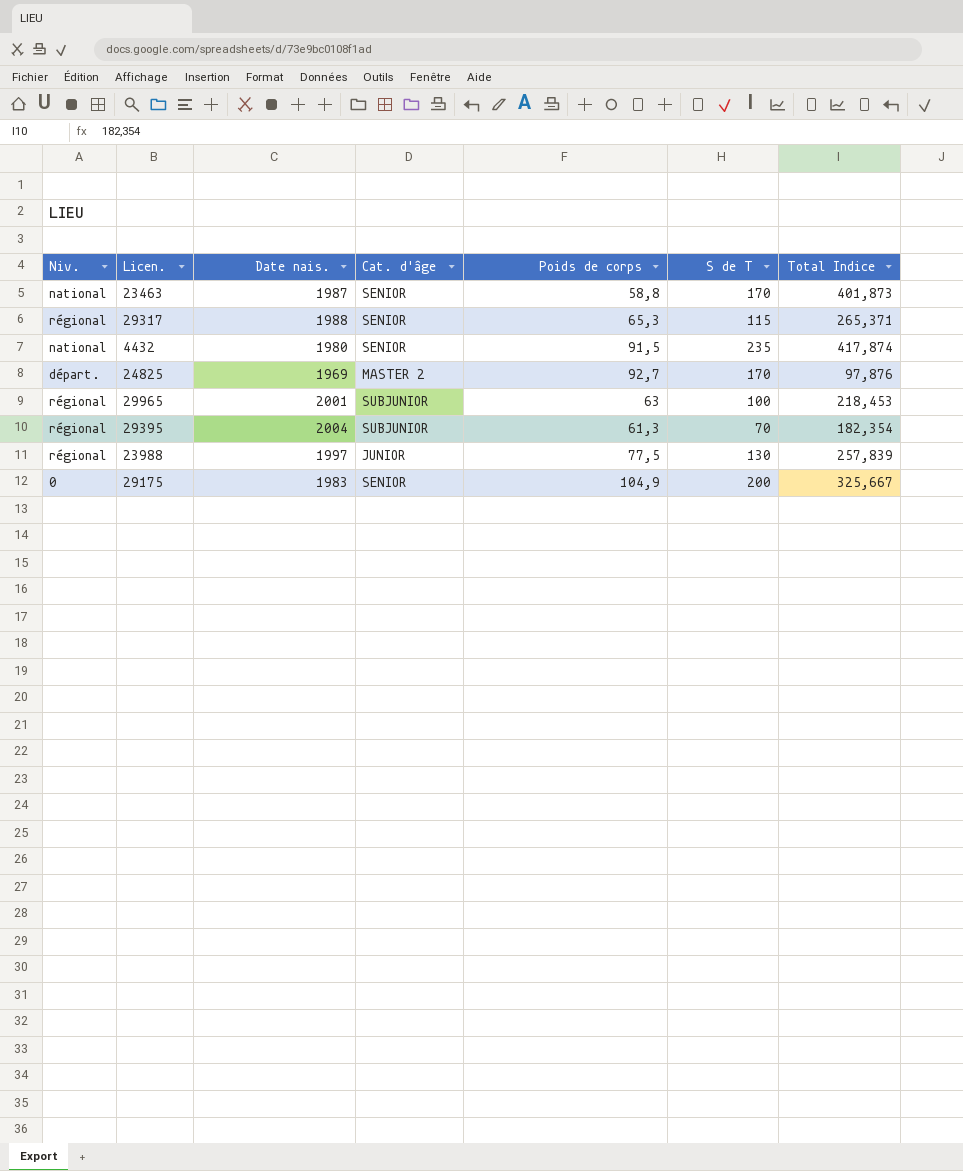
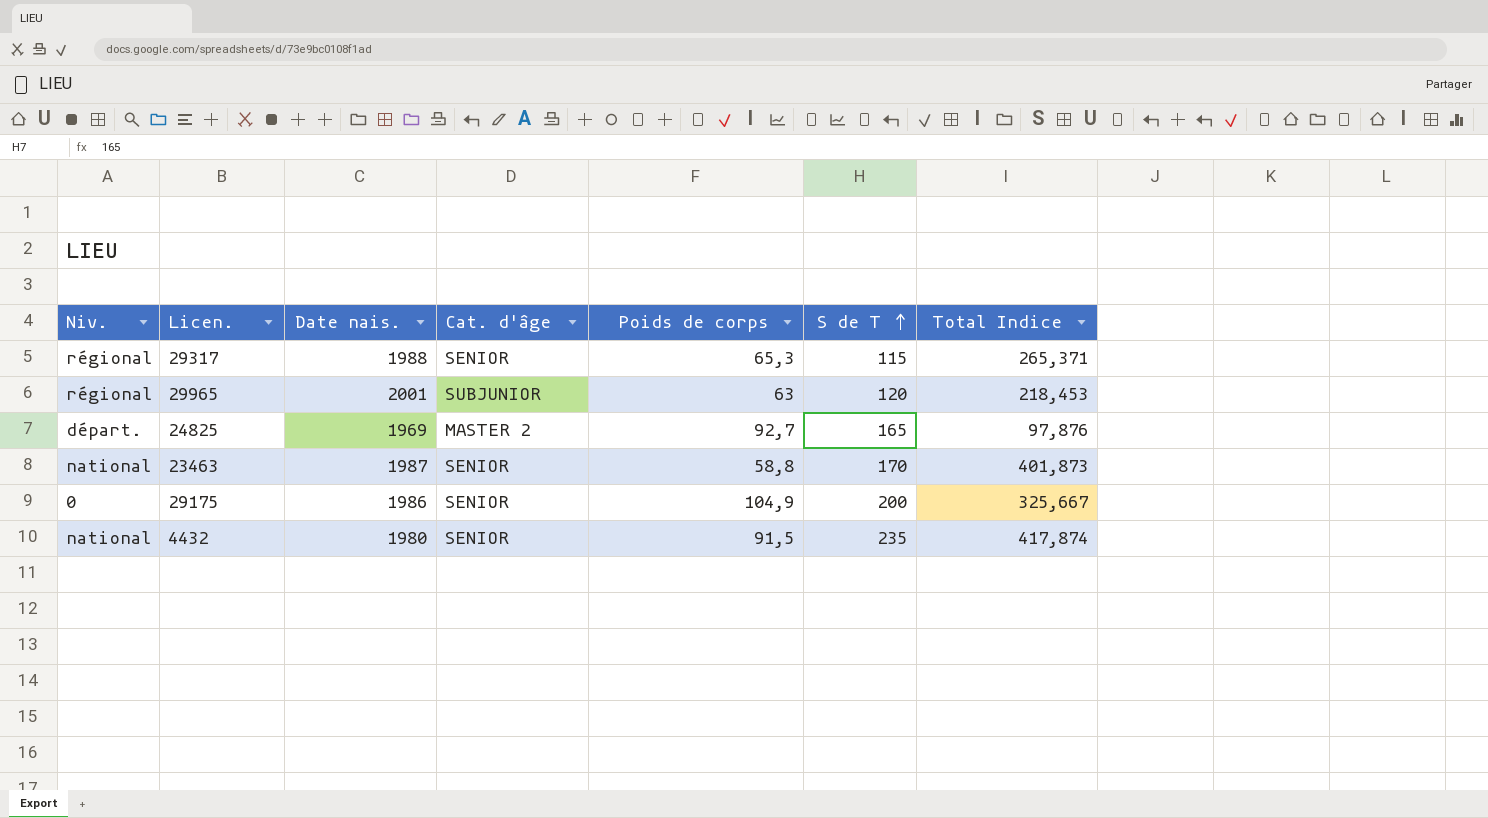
row order: none -> S de T ascending
row 29395: régional | 2004 | SUBJUNIOR | 61,3 | 70 | 182,354 -> none
row 23988: régional | 1997 | JUNIOR | 77,5 | 130 | 257,839 -> none
29965 | S de T: 100 -> 120
24825 | S de T: 170 -> 165
29175 | Date nais.: 1983 -> 1986

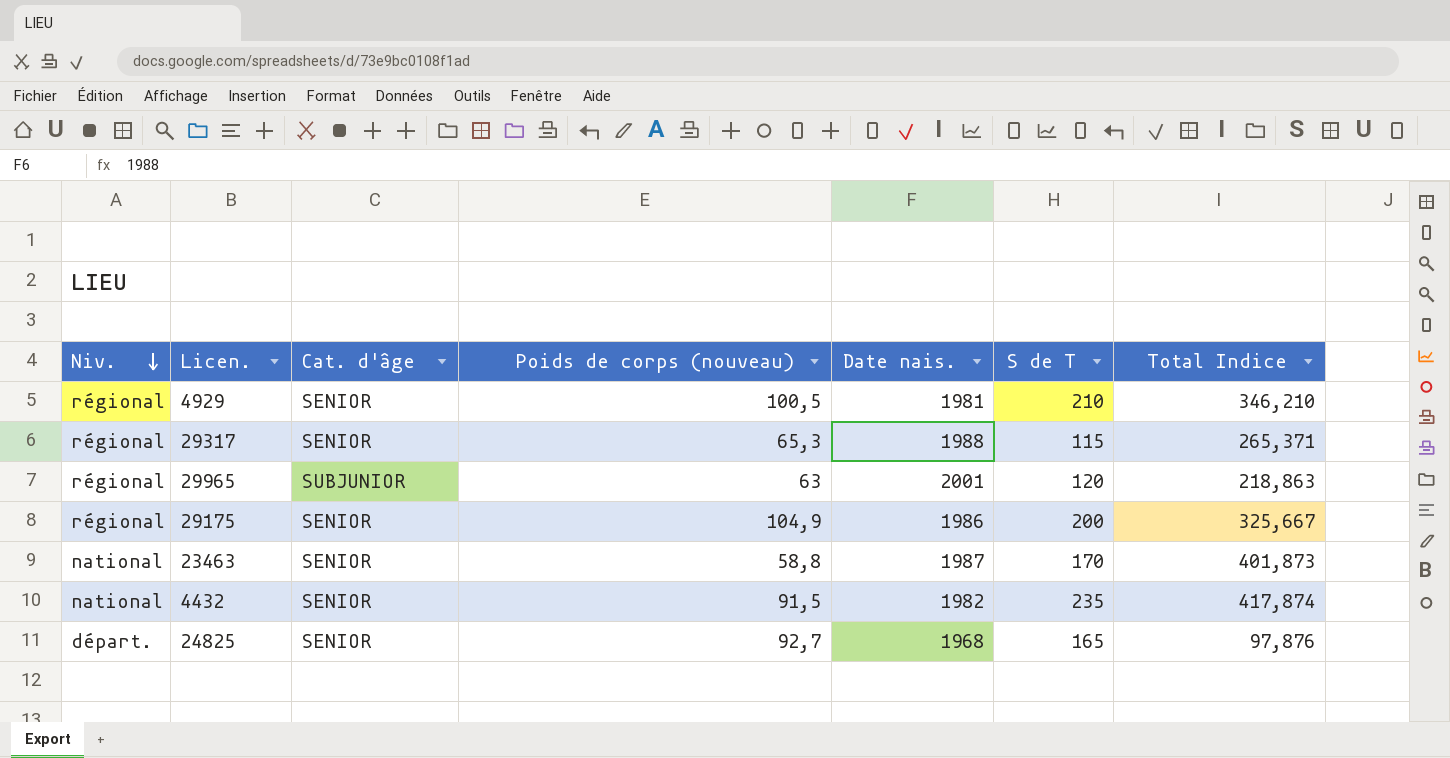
row order: S de T ascending -> Niv. descending
column name: Poids de corps -> Poids de corps (nouveau)
column Date nais. | position: 3 -> 5
row 4929: none -> régional | SENIOR | 100,5 | 1981 | 210 | 346,210
29965 | Total Indice: 218,453 -> 218,863
29175 | Niv.: 0 -> régional
4432 | Date nais.: 1980 -> 1982
24825 | Cat. d'âge: MASTER 2 -> SENIOR
24825 | Date nais.: 1969 -> 1968

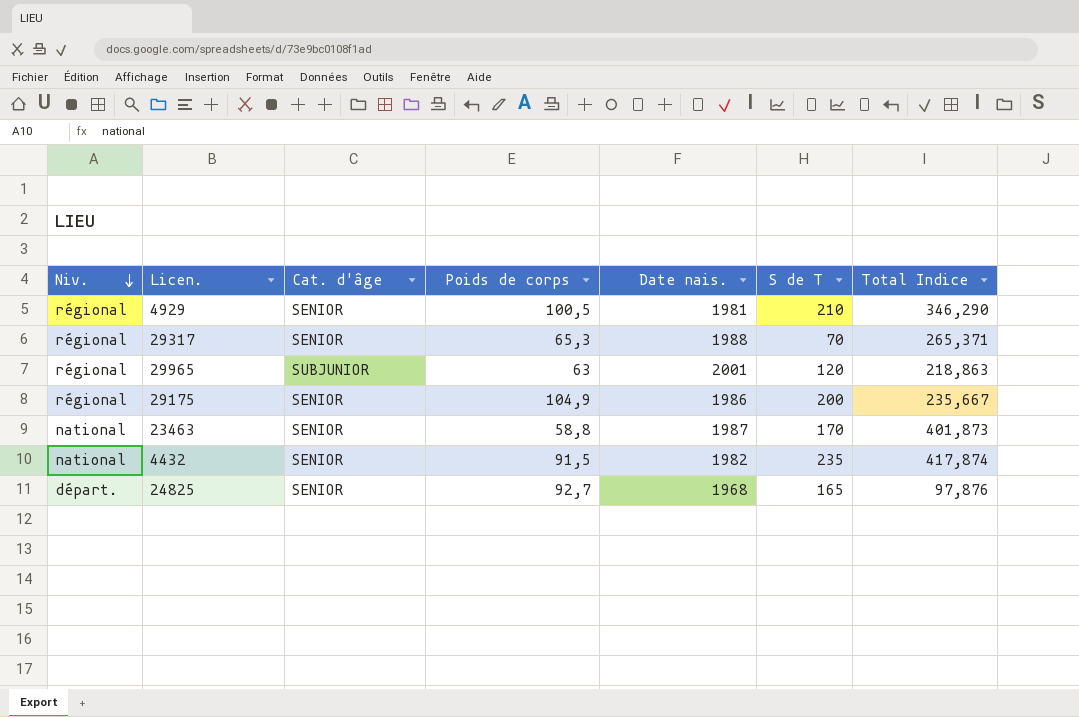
column name: Poids de corps (nouveau) -> Poids de corps
4929 | Total Indice: 346,210 -> 346,290
29317 | S de T: 115 -> 70
29175 | Total Indice: 325,667 -> 235,667

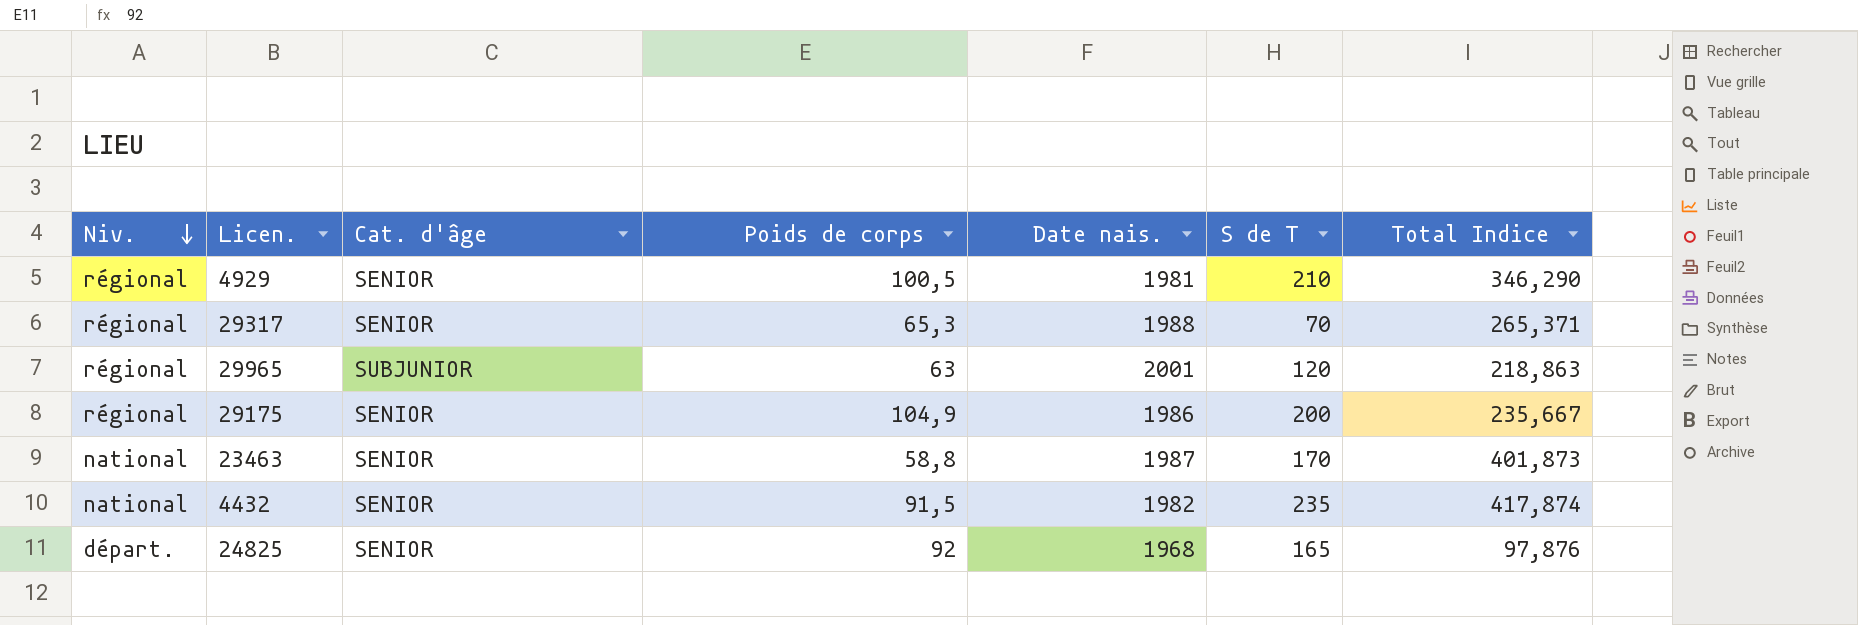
24825 | Poids de corps: 92,7 -> 92

